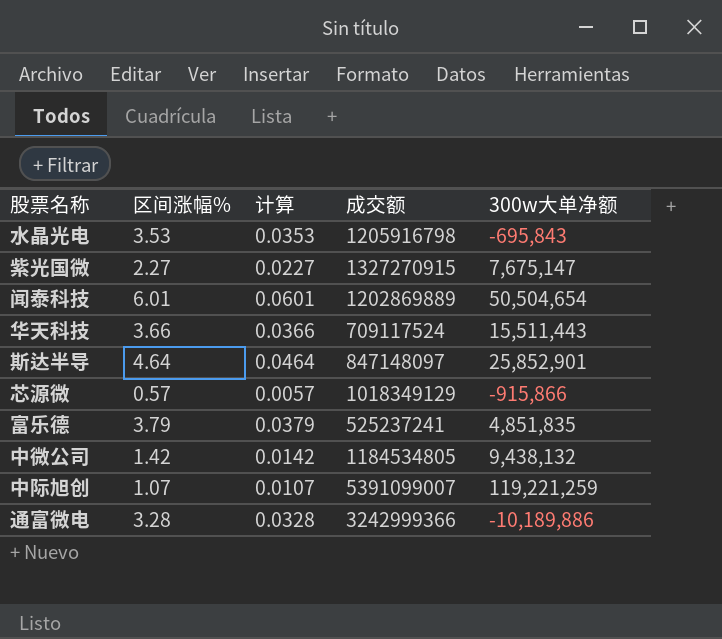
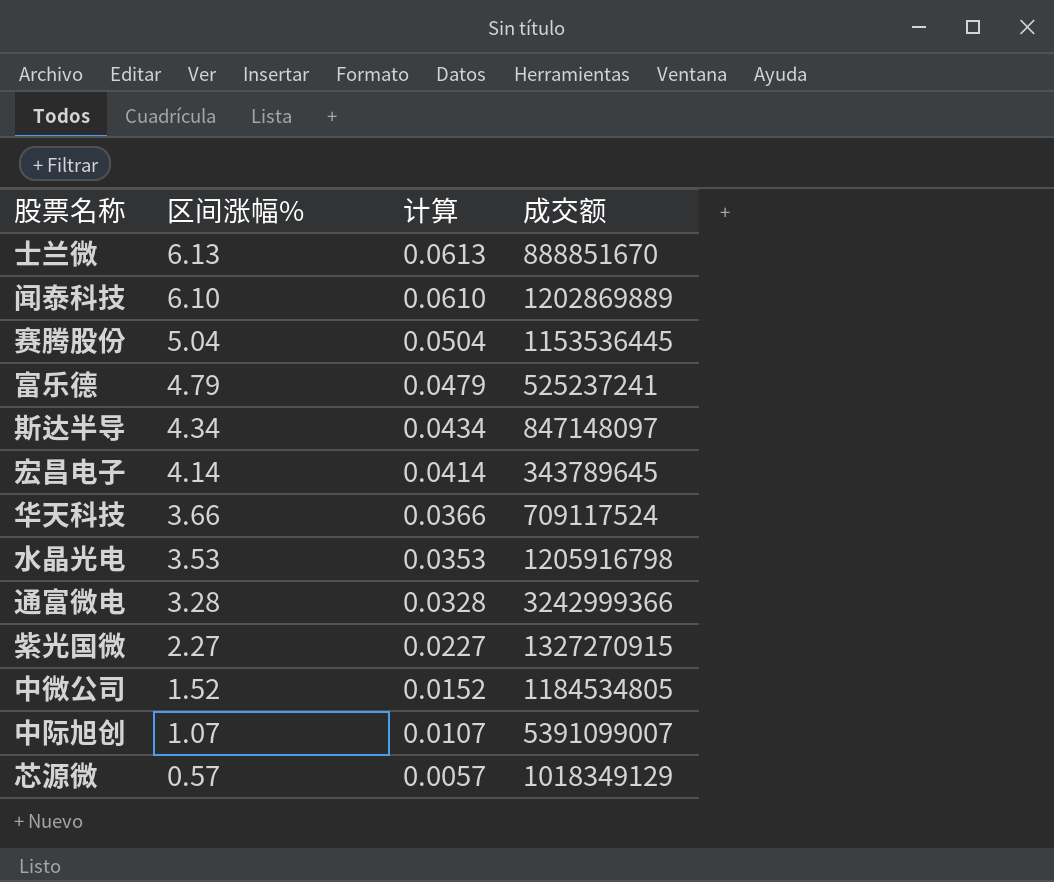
row order: none -> 区间涨幅% descending
column 300w大单净额 | position: 5 -> none
row 士兰微: none -> 6.13 | 0.0613 | 888851670
闻泰科技 | 区间涨幅%: 6.01 -> 6.10
闻泰科技 | 计算: 0.0601 -> 0.0610
row 赛腾股份: none -> 5.04 | 0.0504 | 1153536445
富乐德 | 区间涨幅%: 3.79 -> 4.79
富乐德 | 计算: 0.0379 -> 0.0479
斯达半导 | 区间涨幅%: 4.64 -> 4.34
斯达半导 | 计算: 0.0464 -> 0.0434
row 宏昌电子: none -> 4.14 | 0.0414 | 343789645
中微公司 | 区间涨幅%: 1.42 -> 1.52
中微公司 | 计算: 0.0142 -> 0.0152

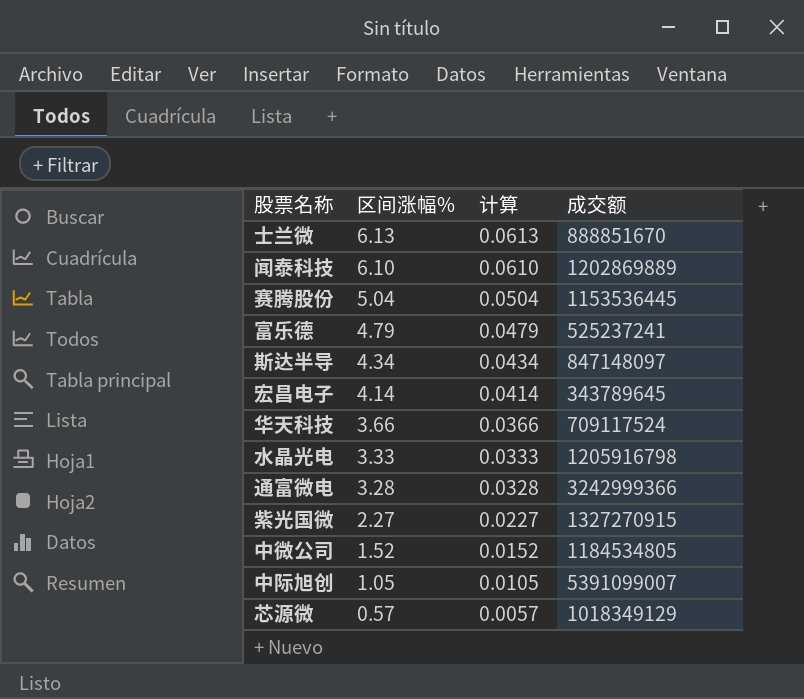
水晶光电 | 区间涨幅%: 3.53 -> 3.33
水晶光电 | 计算: 0.0353 -> 0.0333
中际旭创 | 区间涨幅%: 1.07 -> 1.05
中际旭创 | 计算: 0.0107 -> 0.0105

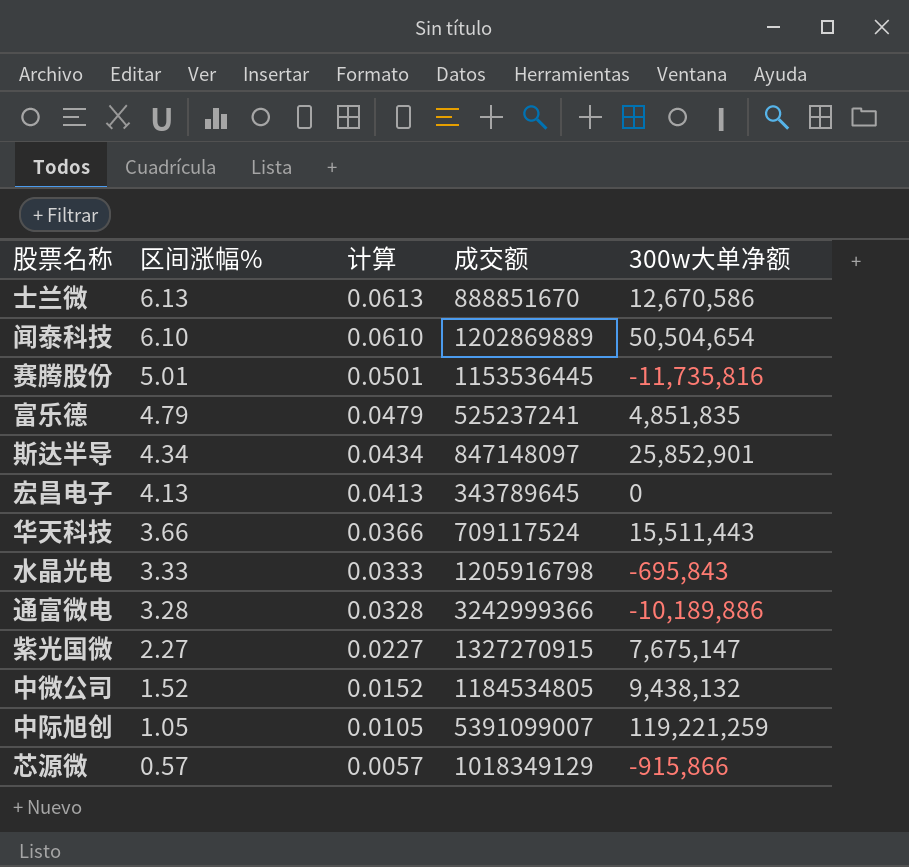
column 300w大单净额 | position: none -> 5
赛腾股份 | 区间涨幅%: 5.04 -> 5.01
赛腾股份 | 计算: 0.0504 -> 0.0501
宏昌电子 | 区间涨幅%: 4.14 -> 4.13
宏昌电子 | 计算: 0.0414 -> 0.0413

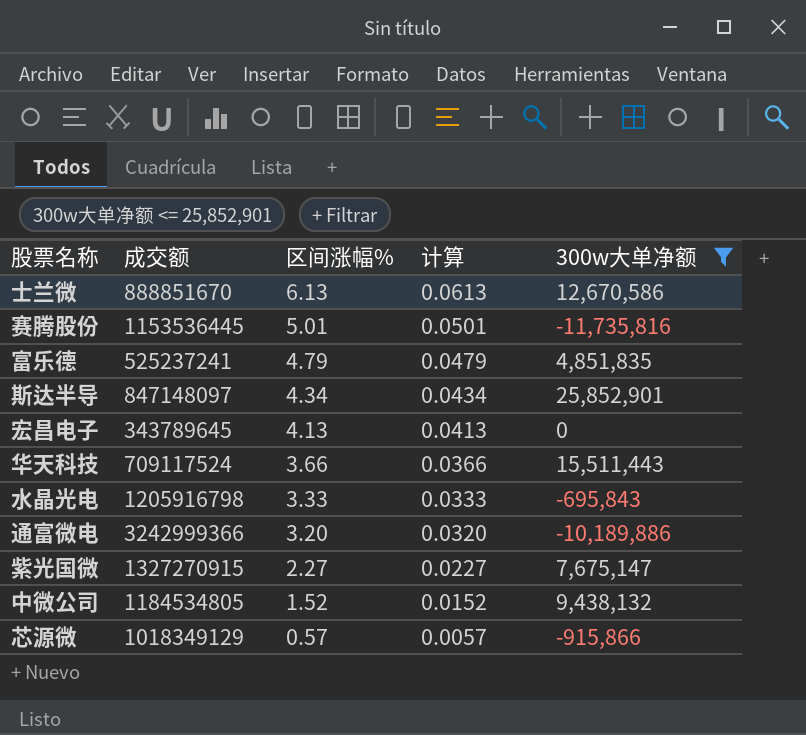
filter: none -> 300w大单净额 <= 25,852,901
column 成交额 | position: 4 -> 2
通富微电 | 区间涨幅%: 3.28 -> 3.20
通富微电 | 计算: 0.0328 -> 0.0320

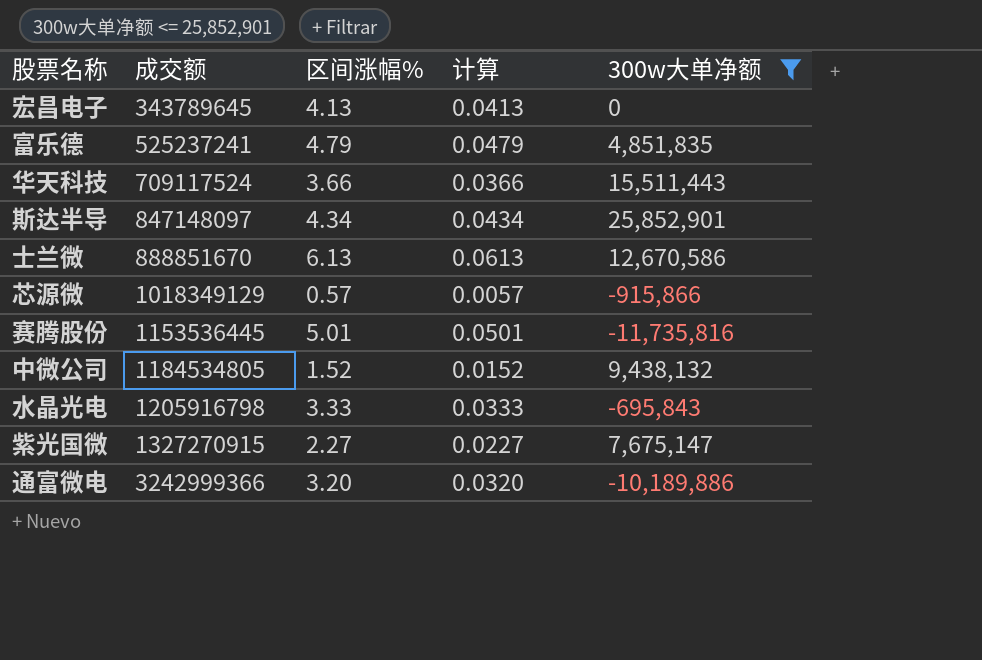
row order: 区间涨幅% descending -> 成交额 ascending

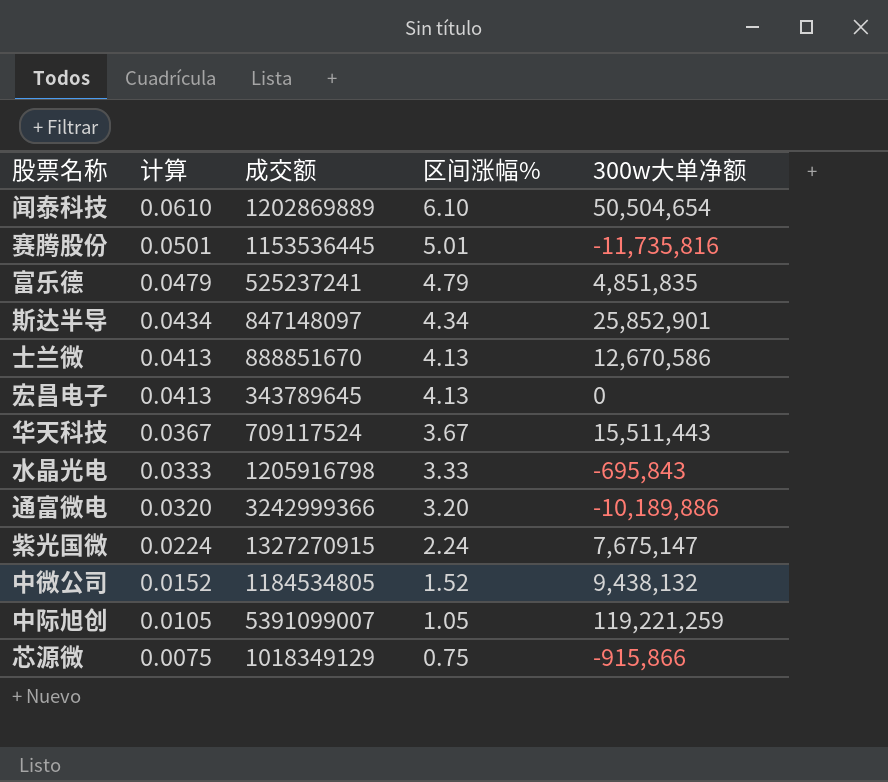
filter: 300w大单净额 <= 25,852,901 -> none
row order: 成交额 ascending -> 计算 descending
column 计算 | position: 4 -> 2
士兰微 | 计算: 0.0613 -> 0.0413
士兰微 | 区间涨幅%: 6.13 -> 4.13
华天科技 | 计算: 0.0366 -> 0.0367
华天科技 | 区间涨幅%: 3.66 -> 3.67
紫光国微 | 计算: 0.0227 -> 0.0224
紫光国微 | 区间涨幅%: 2.27 -> 2.24
芯源微 | 计算: 0.0057 -> 0.0075
芯源微 | 区间涨幅%: 0.57 -> 0.75

